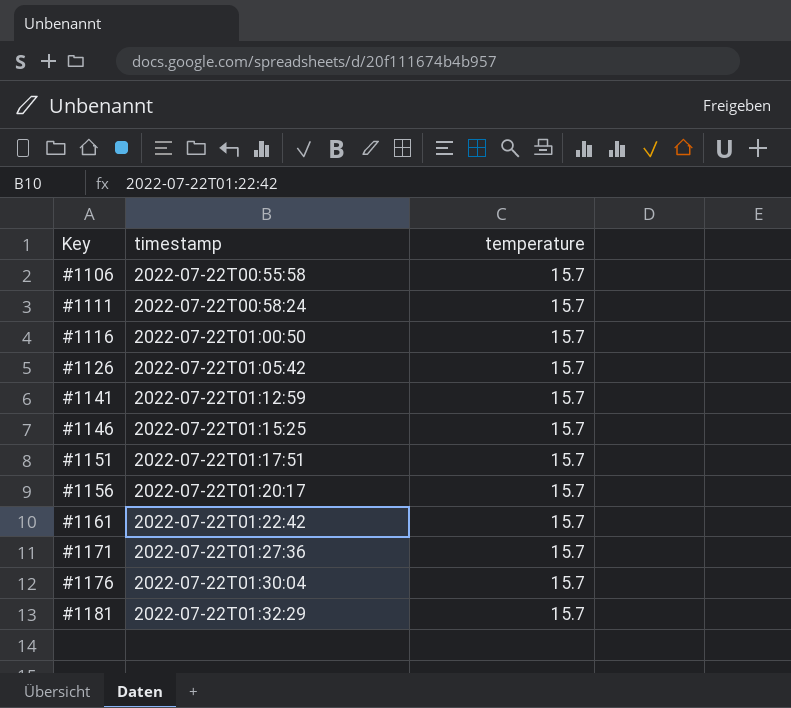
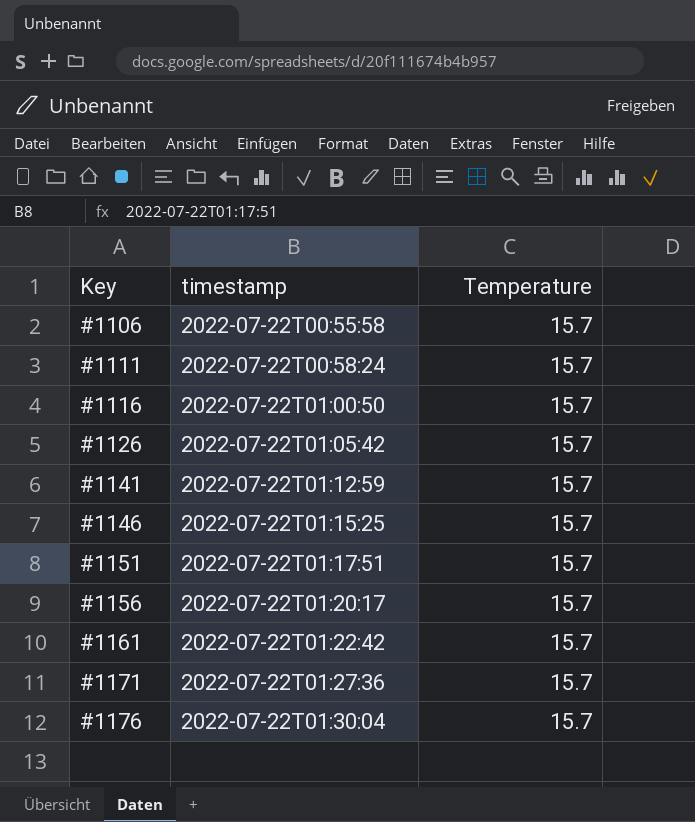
column name: temperature -> Temperature
row #1181: 2022-07-22T01:32:29 | 15.7 -> none

